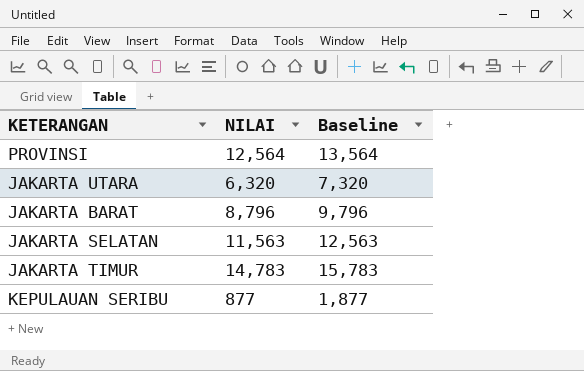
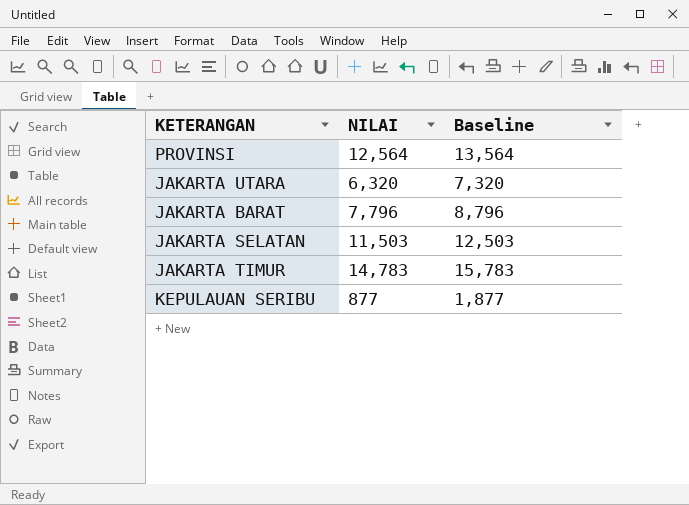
JAKARTA BARAT | NILAI: 8,796 -> 7,796
JAKARTA BARAT | Baseline: 9,796 -> 8,796
JAKARTA SELATAN | NILAI: 11,563 -> 11,503
JAKARTA SELATAN | Baseline: 12,563 -> 12,503

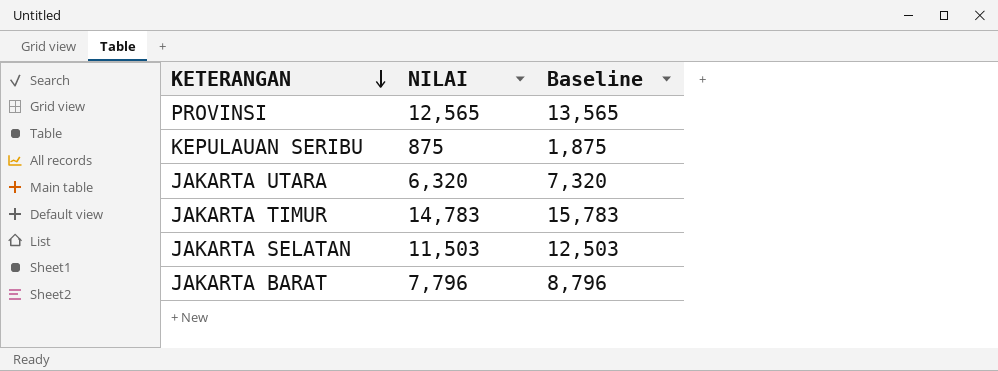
row order: none -> KETERANGAN descending
PROVINSI | NILAI: 12,564 -> 12,565
PROVINSI | Baseline: 13,564 -> 13,565
KEPULAUAN SERIBU | NILAI: 877 -> 875
KEPULAUAN SERIBU | Baseline: 1,877 -> 1,875

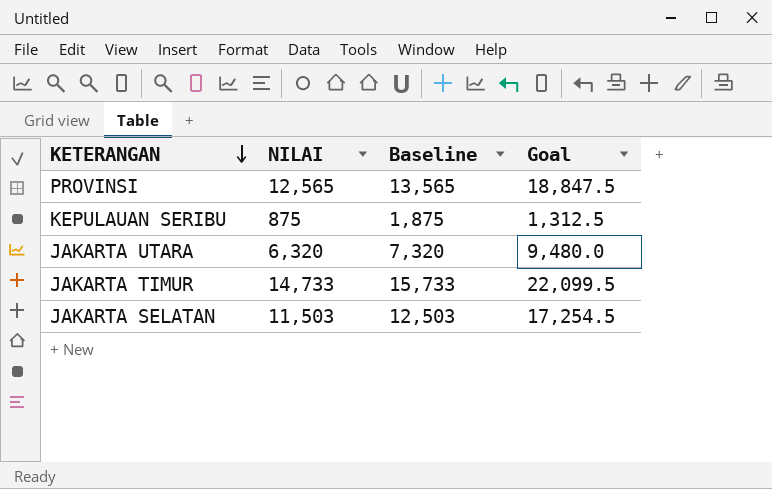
column Goal | formula: none -> [NILAI] * 1.5
row JAKARTA BARAT: 7,796 | 8,796 -> none
JAKARTA TIMUR | NILAI: 14,783 -> 14,733
JAKARTA TIMUR | Baseline: 15,783 -> 15,733

